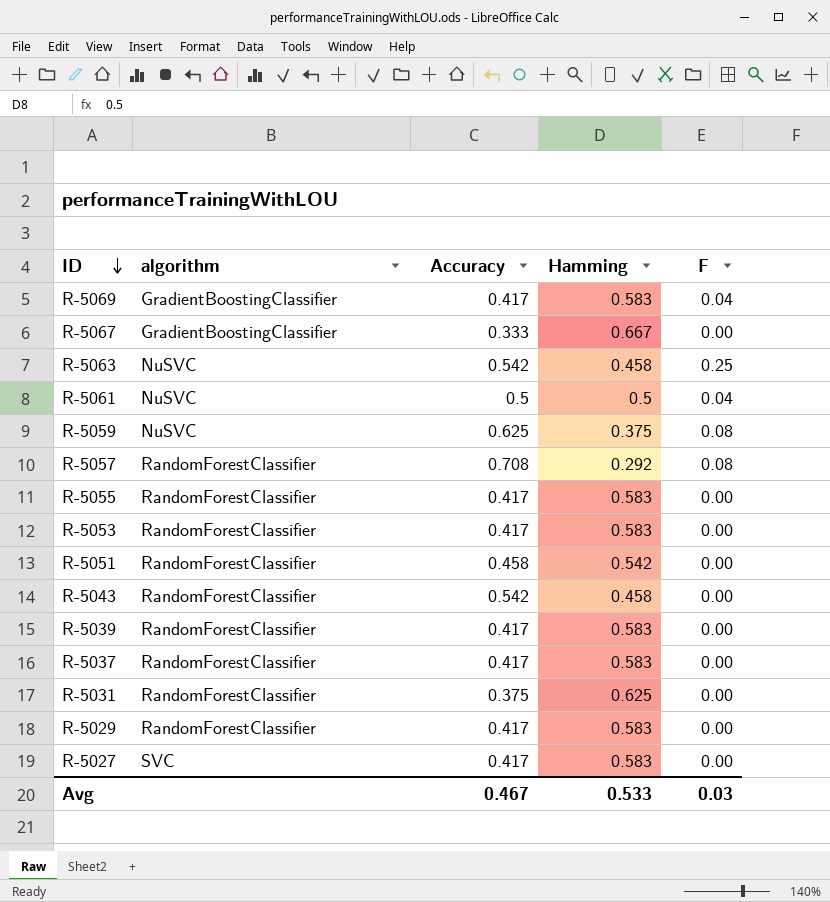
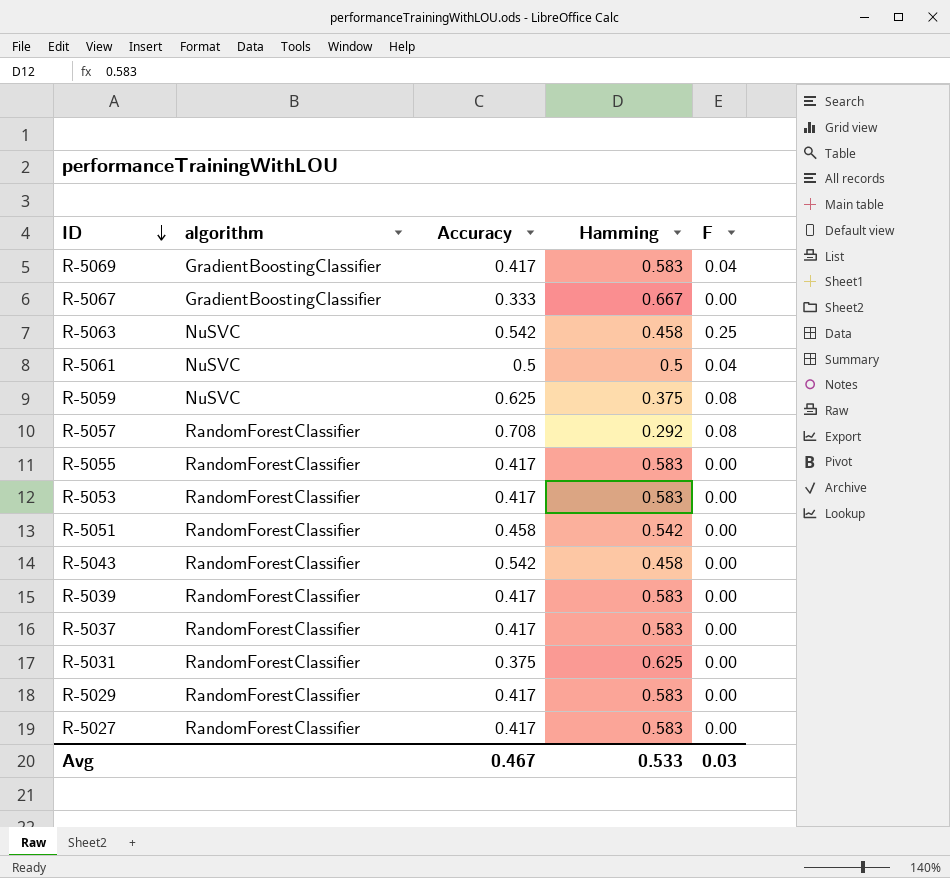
R-5027 | algorithm: SVC -> RandomForestClassifier

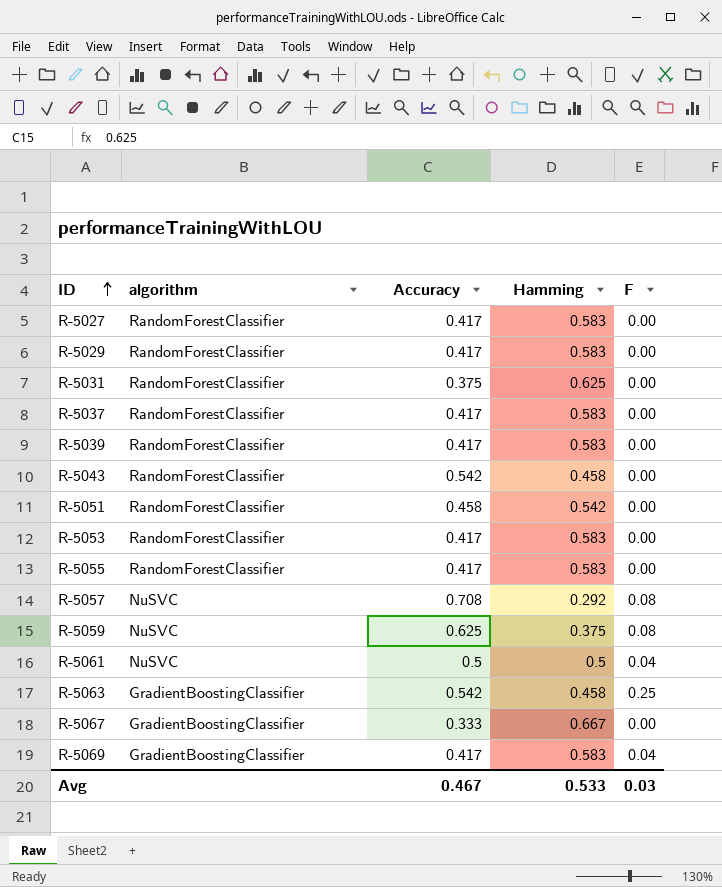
row order: ID descending -> ID ascending
R-5057 | algorithm: RandomForestClassifier -> NuSVC
R-5063 | algorithm: NuSVC -> GradientBoostingClassifier

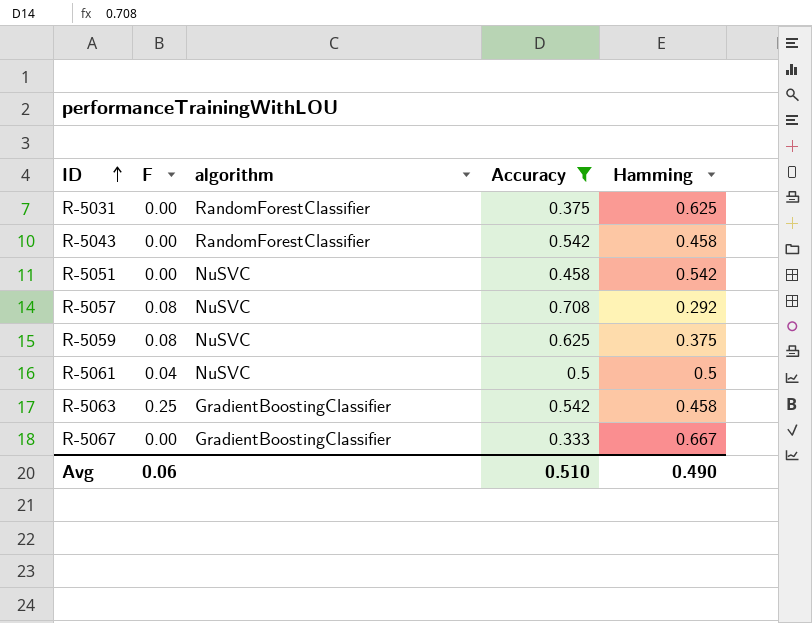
filter: none -> Accuracy != 0.417
column F | position: 5 -> 2
R-5051 | algorithm: RandomForestClassifier -> NuSVC
Avg | F: 0.03 -> 0.06
Avg | Accuracy: 0.467 -> 0.510
Avg | Hamming: 0.533 -> 0.490

